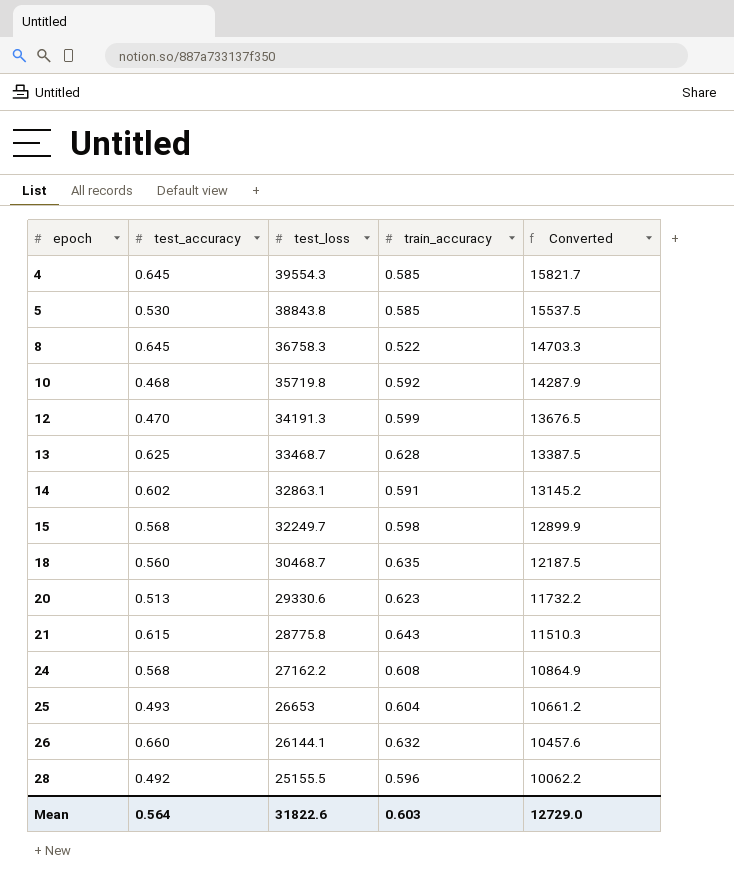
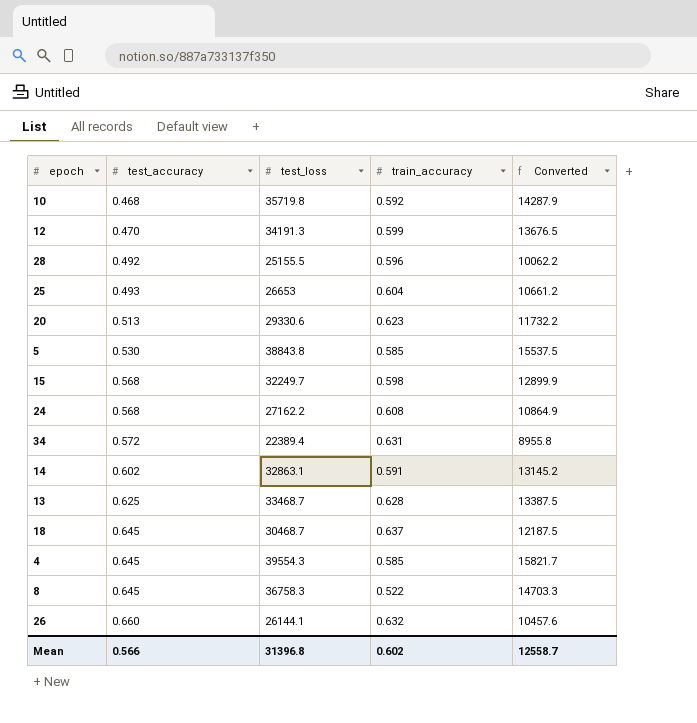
row order: epoch ascending -> test_accuracy ascending
row 21: 0.615 | 28775.8 | 0.643 | 11510.3 -> none
row 34: none -> 0.572 | 22389.4 | 0.631 | 8955.8
18 | test_accuracy: 0.560 -> 0.645
18 | train_accuracy: 0.635 -> 0.637
Mean | test_accuracy: 0.564 -> 0.566
Mean | test_loss: 31822.6 -> 31396.8
Mean | train_accuracy: 0.603 -> 0.602
Mean | Converted: 12729.0 -> 12558.7

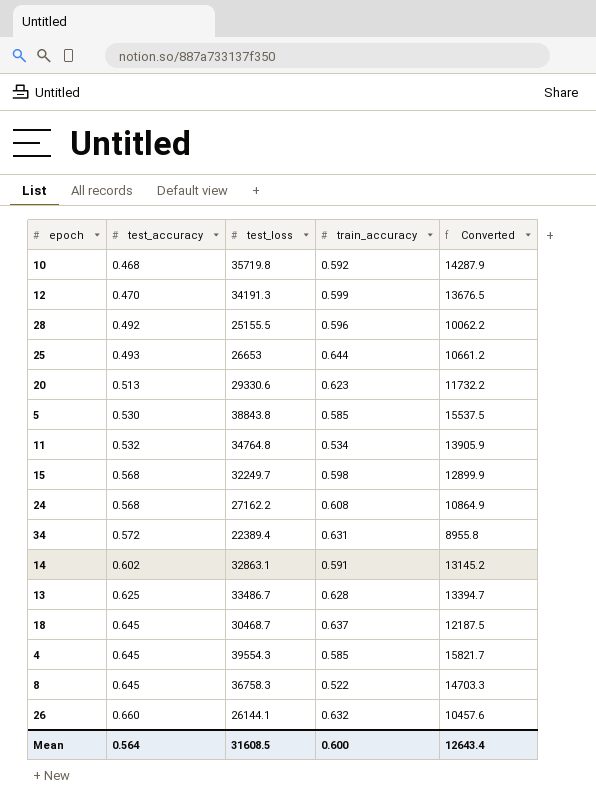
25 | train_accuracy: 0.604 -> 0.644
row 11: none -> 0.532 | 34764.8 | 0.534 | 13905.9
13 | test_loss: 33468.7 -> 33486.7
13 | Converted: 13387.5 -> 13394.7
Mean | test_accuracy: 0.566 -> 0.564
Mean | test_loss: 31396.8 -> 31608.5
Mean | train_accuracy: 0.602 -> 0.600
Mean | Converted: 12558.7 -> 12643.4

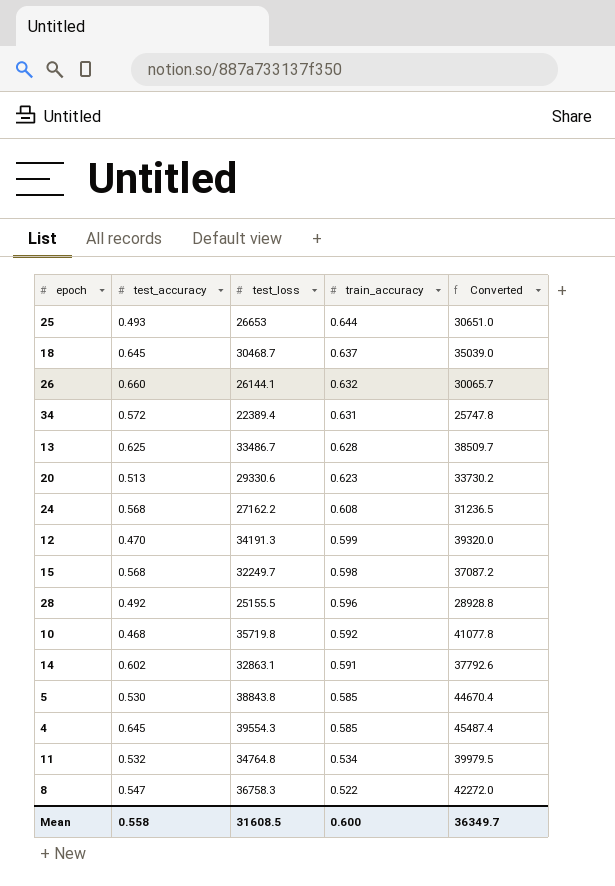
row order: test_accuracy ascending -> train_accuracy descending
column Converted | formula: [test_loss] * 0.4 -> [test_loss] * 1.15
8 | test_accuracy: 0.645 -> 0.547
Mean | test_accuracy: 0.564 -> 0.558
Mean | Converted: 12643.4 -> 36349.7

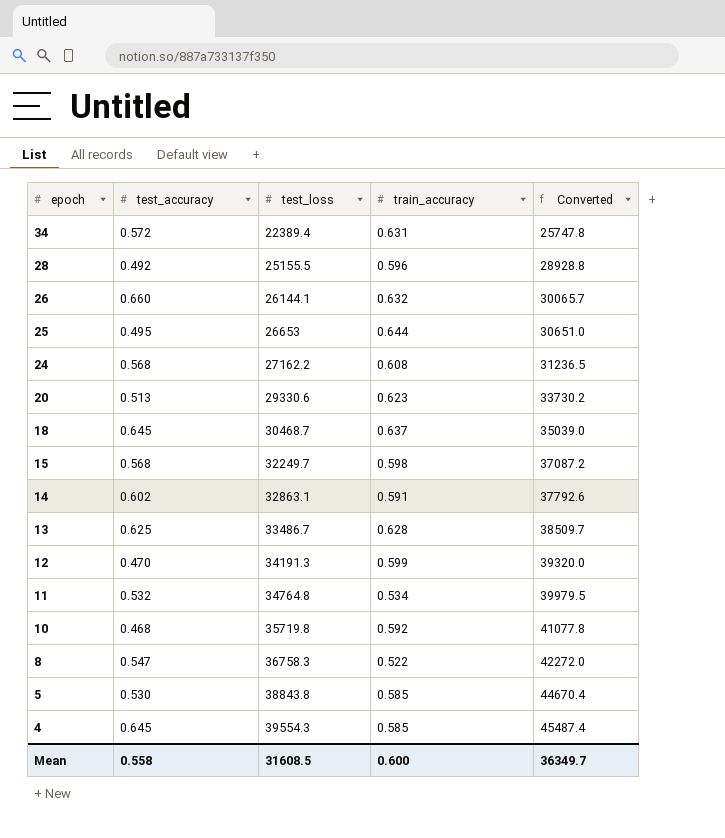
row order: train_accuracy descending -> epoch descending
25 | test_accuracy: 0.493 -> 0.495

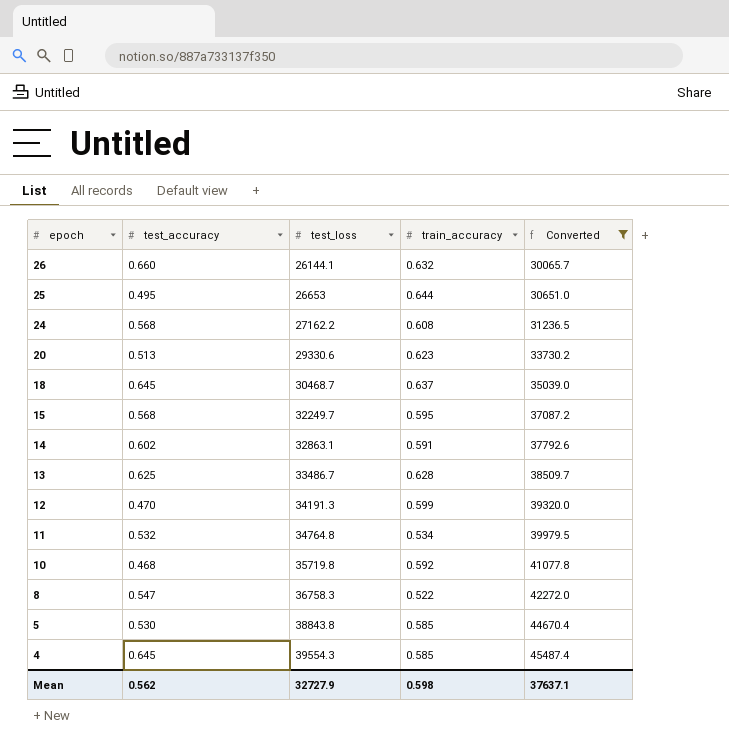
filter: none -> Converted >= 30065.7
15 | train_accuracy: 0.598 -> 0.595
Mean | test_accuracy: 0.558 -> 0.562
Mean | test_loss: 31608.5 -> 32727.9
Mean | train_accuracy: 0.600 -> 0.598
Mean | Converted: 36349.7 -> 37637.1

